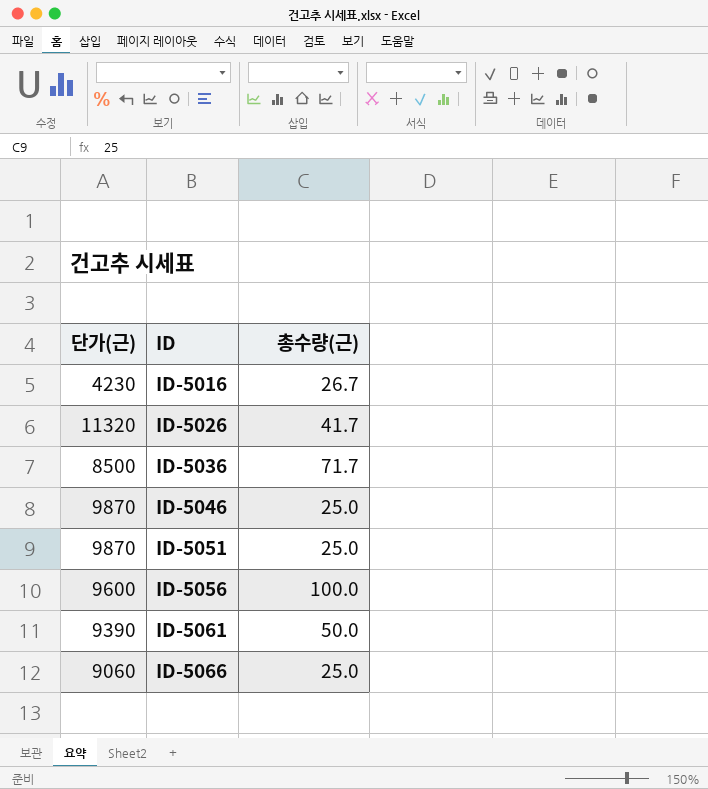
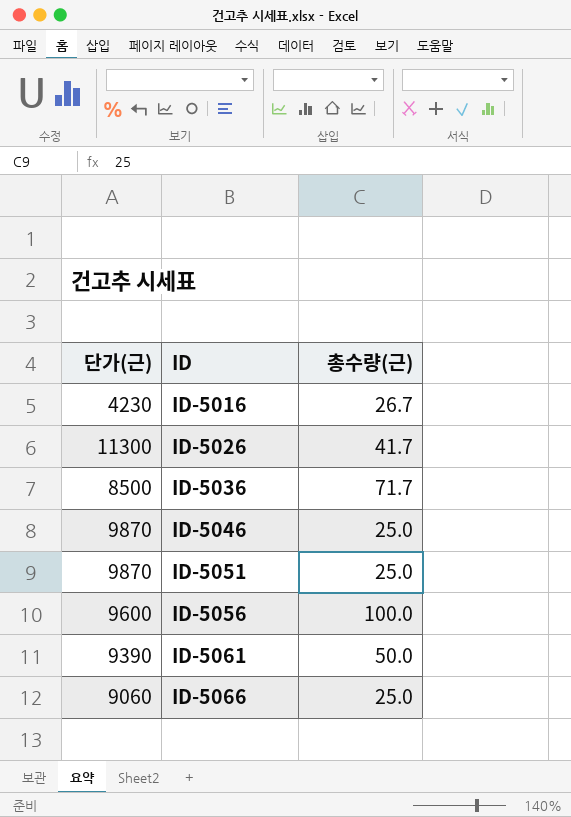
ID-5026 | 단가(근): 11320 -> 11300

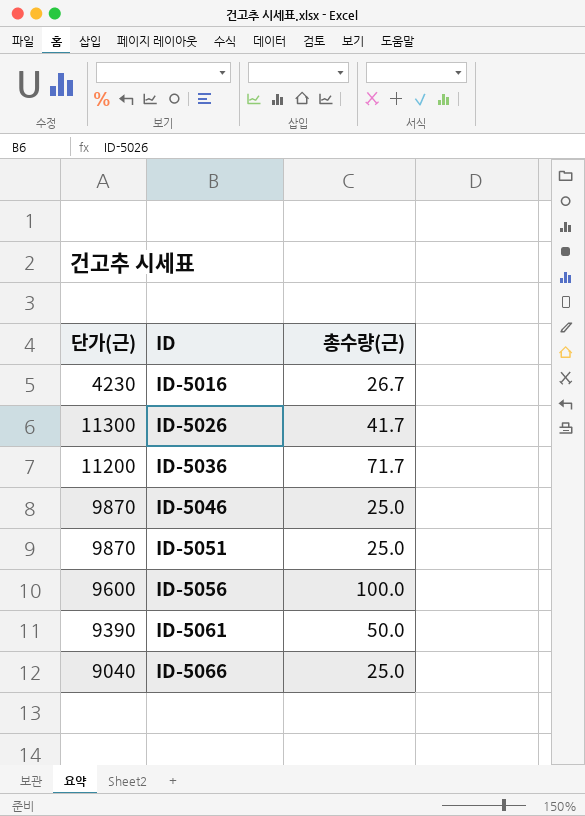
ID-5036 | 단가(근): 8500 -> 11200
ID-5066 | 단가(근): 9060 -> 9040

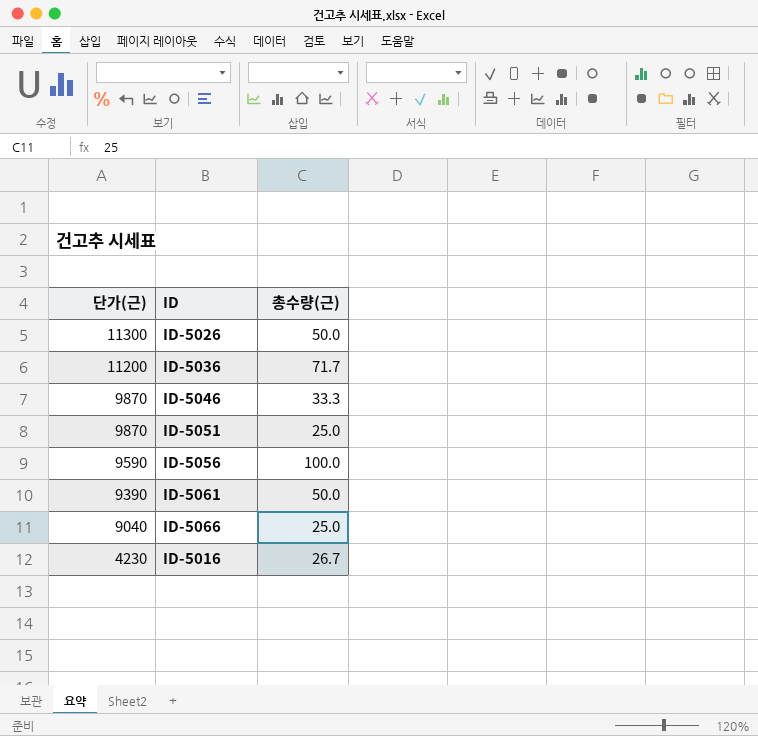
row order: ID ascending -> 단가(근) descending
ID-5026 | 총수량(근): 41.7 -> 50.0
ID-5046 | 총수량(근): 25.0 -> 33.3
ID-5056 | 단가(근): 9600 -> 9590

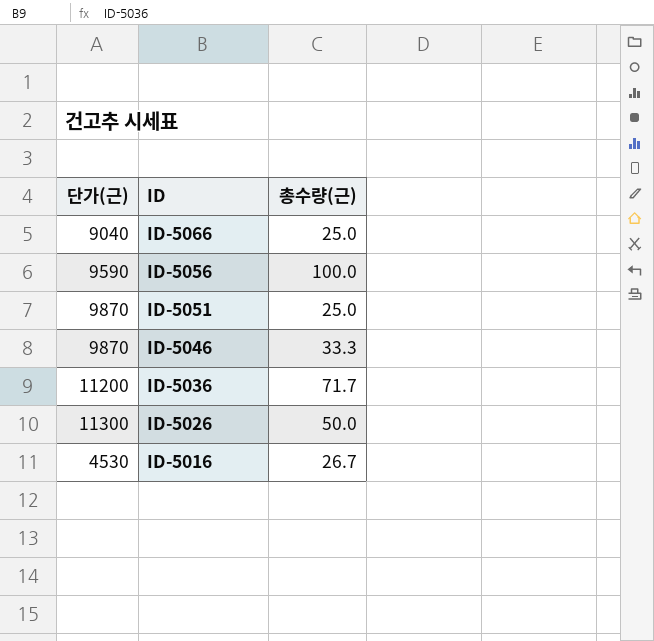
row order: 단가(근) descending -> ID descending
row ID-5061: 9390 | 50.0 -> none
ID-5016 | 단가(근): 4230 -> 4530

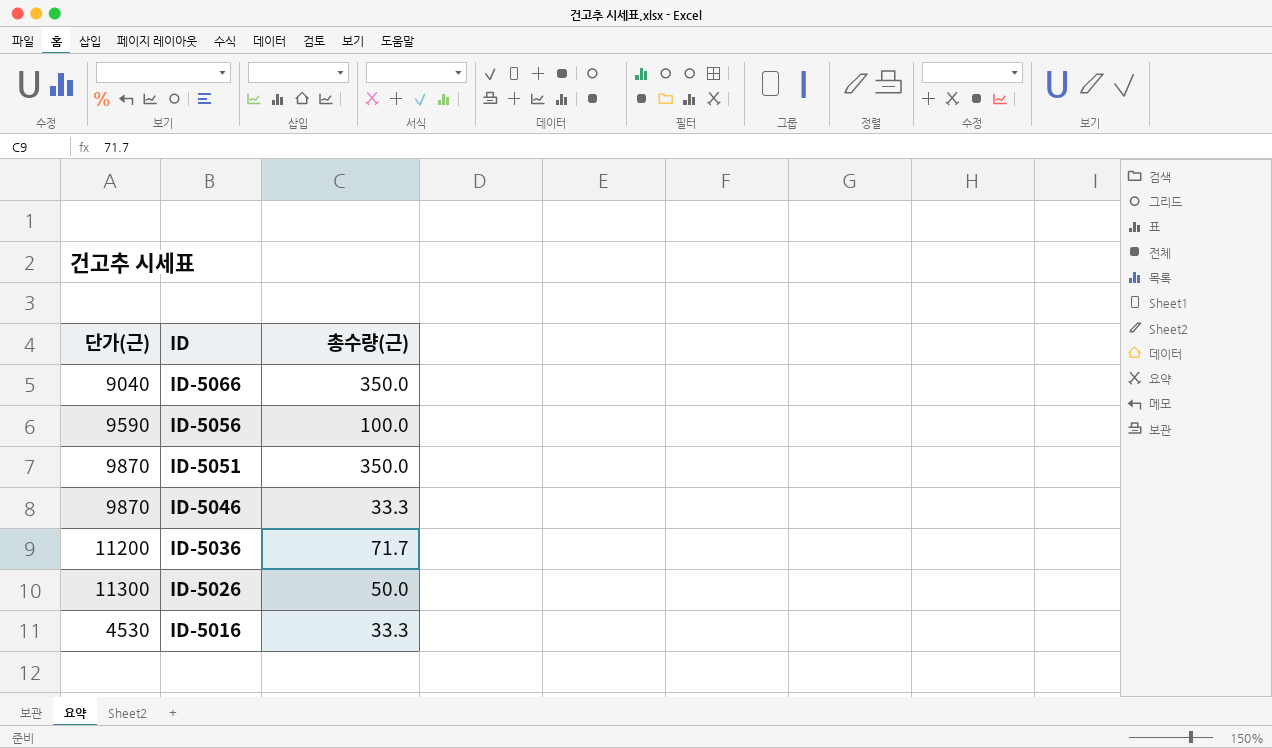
ID-5066 | 총수량(근): 25.0 -> 350.0
ID-5051 | 총수량(근): 25.0 -> 350.0
ID-5016 | 총수량(근): 26.7 -> 33.3

